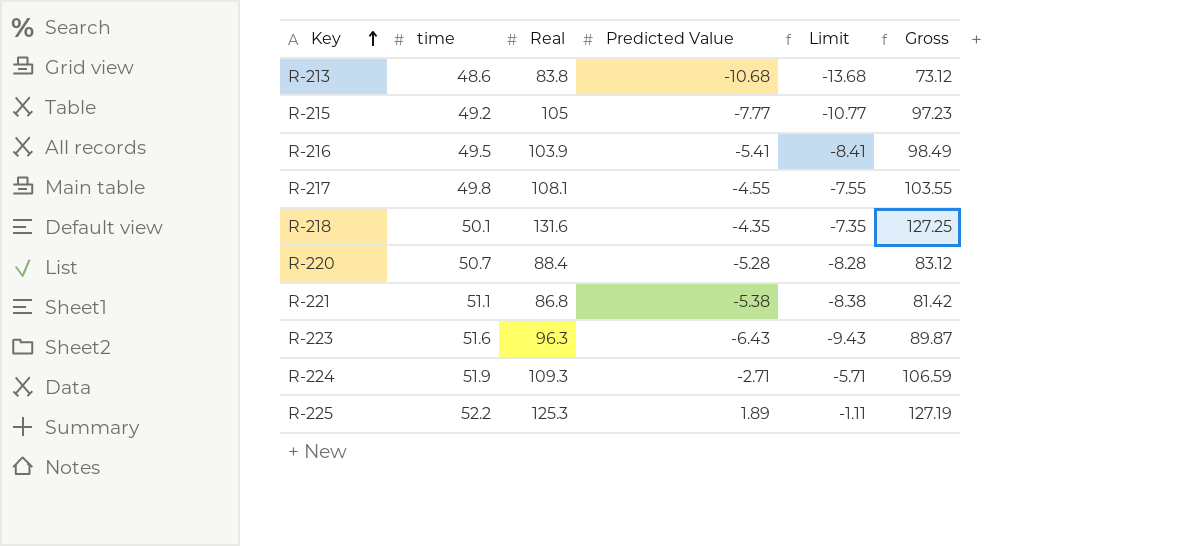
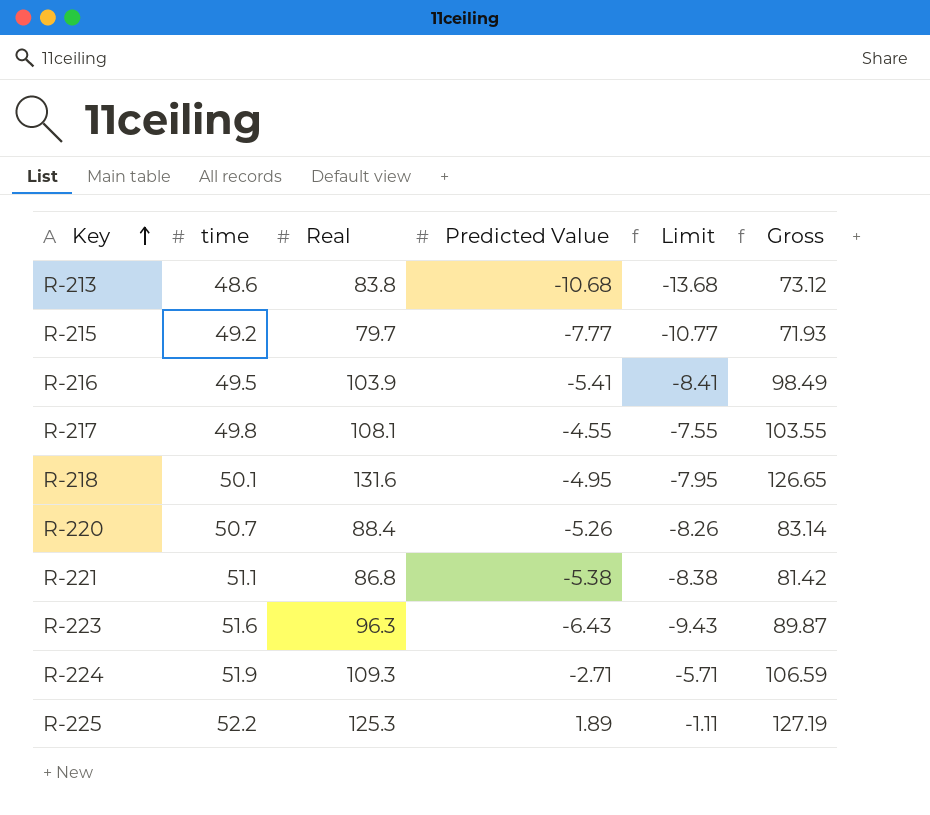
R-215 | Real: 105 -> 79.7
R-215 | Gross: 97.23 -> 71.93
R-218 | Predicted Value: -4.35 -> -4.95
R-218 | Limit: -7.35 -> -7.95
R-218 | Gross: 127.25 -> 126.65
R-220 | Predicted Value: -5.28 -> -5.26
R-220 | Limit: -8.28 -> -8.26
R-220 | Gross: 83.12 -> 83.14

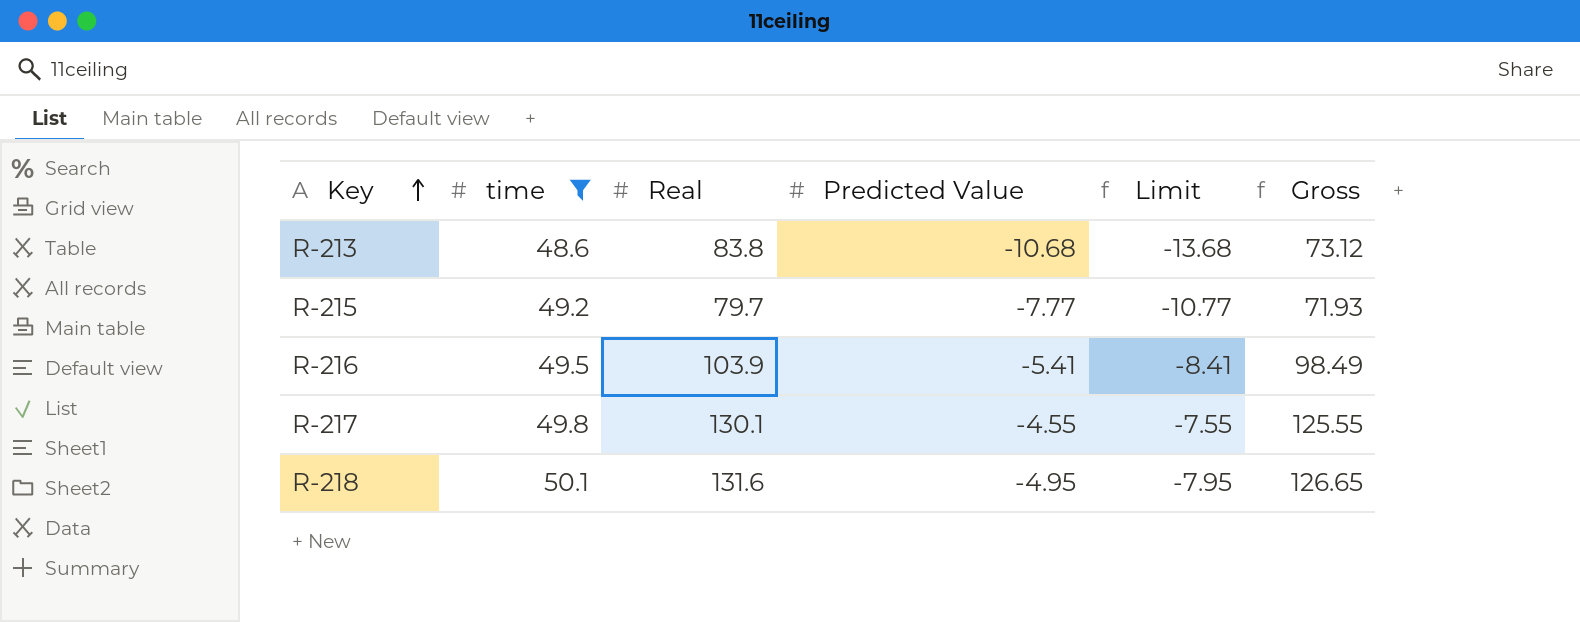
filter: none -> time <= 50.1
R-217 | Real: 108.1 -> 130.1
R-217 | Gross: 103.55 -> 125.55

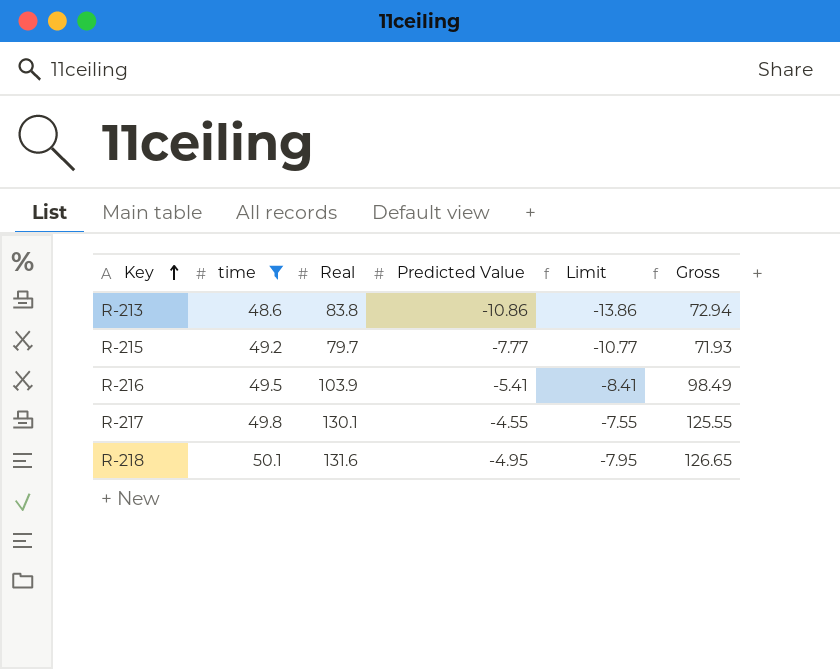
R-213 | Predicted Value: -10.68 -> -10.86
R-213 | Limit: -13.68 -> -13.86
R-213 | Gross: 73.12 -> 72.94

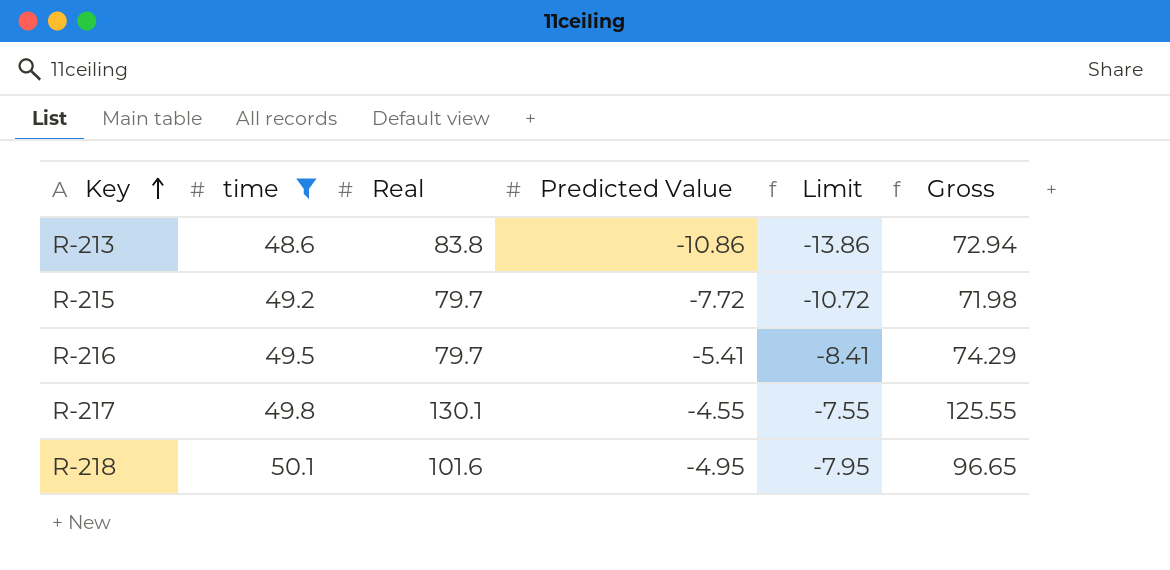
R-215 | Predicted Value: -7.77 -> -7.72
R-215 | Limit: -10.77 -> -10.72
R-215 | Gross: 71.93 -> 71.98
R-216 | Real: 103.9 -> 79.7
R-216 | Gross: 98.49 -> 74.29
R-218 | Real: 131.6 -> 101.6
R-218 | Gross: 126.65 -> 96.65

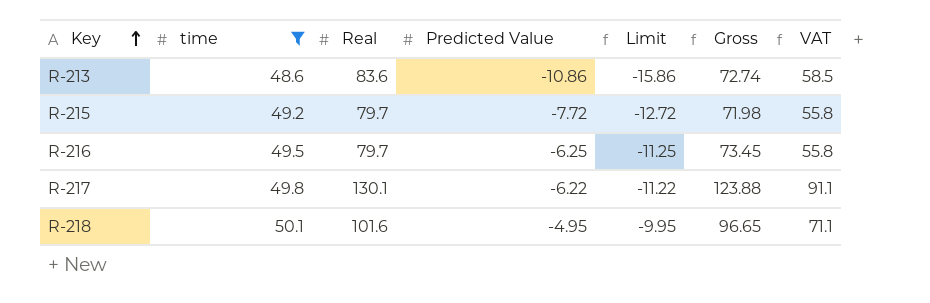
column Limit | formula: [Predicted Value] - 3 -> [Predicted Value] - 5
column VAT | formula: none -> [Real] * 0.7
R-213 | Real: 83.8 -> 83.6
R-213 | Gross: 72.94 -> 72.74
R-216 | Predicted Value: -5.41 -> -6.25
R-216 | Gross: 74.29 -> 73.45
R-217 | Predicted Value: -4.55 -> -6.22
R-217 | Gross: 125.55 -> 123.88

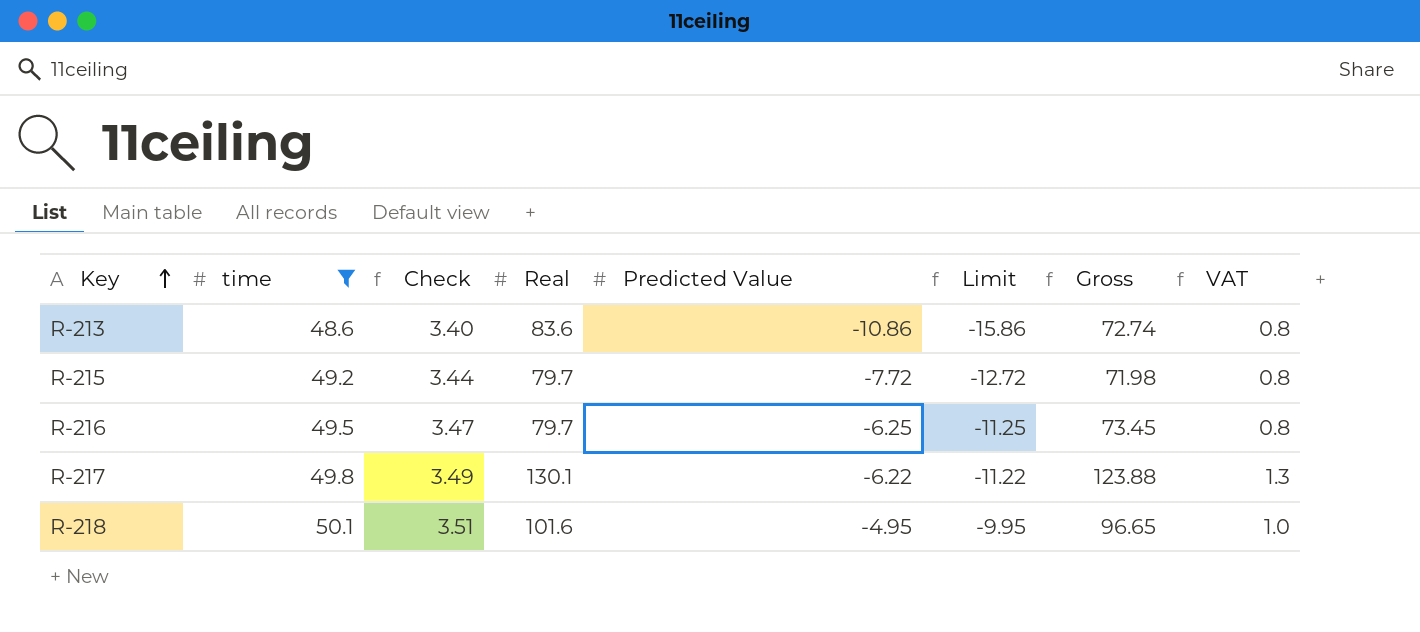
column Check | formula: none -> [time] * 0.07
column VAT | formula: [Real] * 0.7 -> [Real] * 0.01

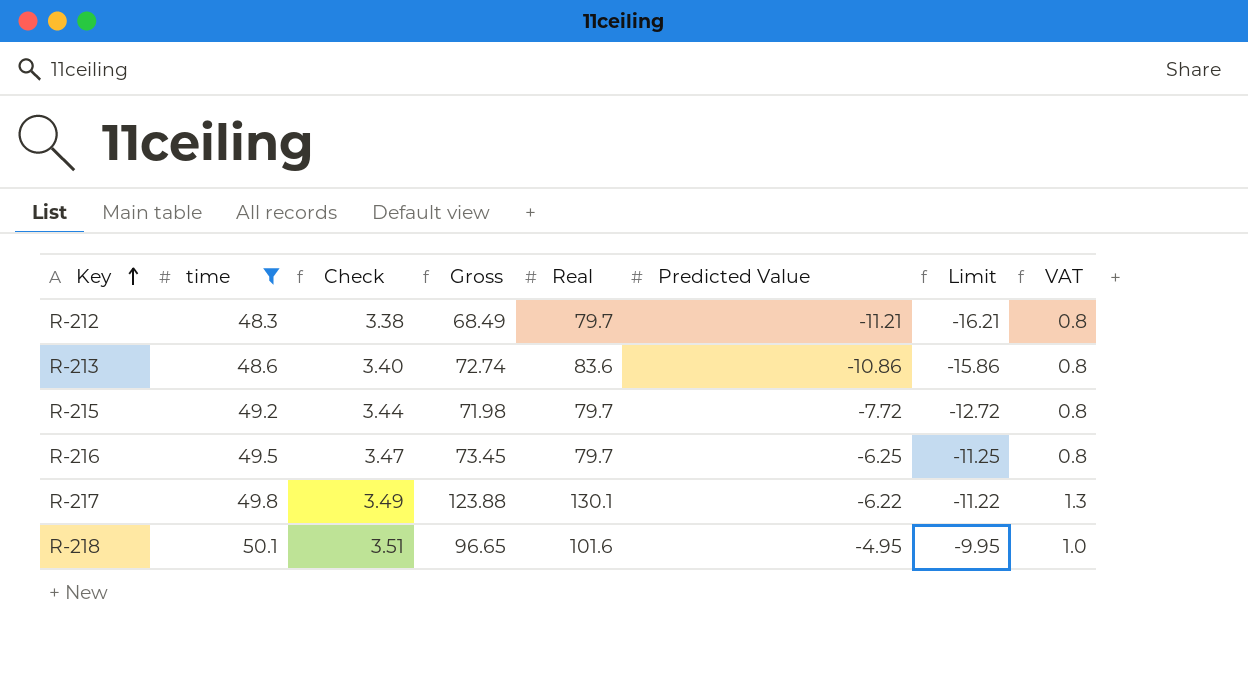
column Gross | position: 7 -> 4
row R-212: none -> 48.3 | 3.38 | 68.49 | 79.7 | -11.21 | -16.21 | 0.8

